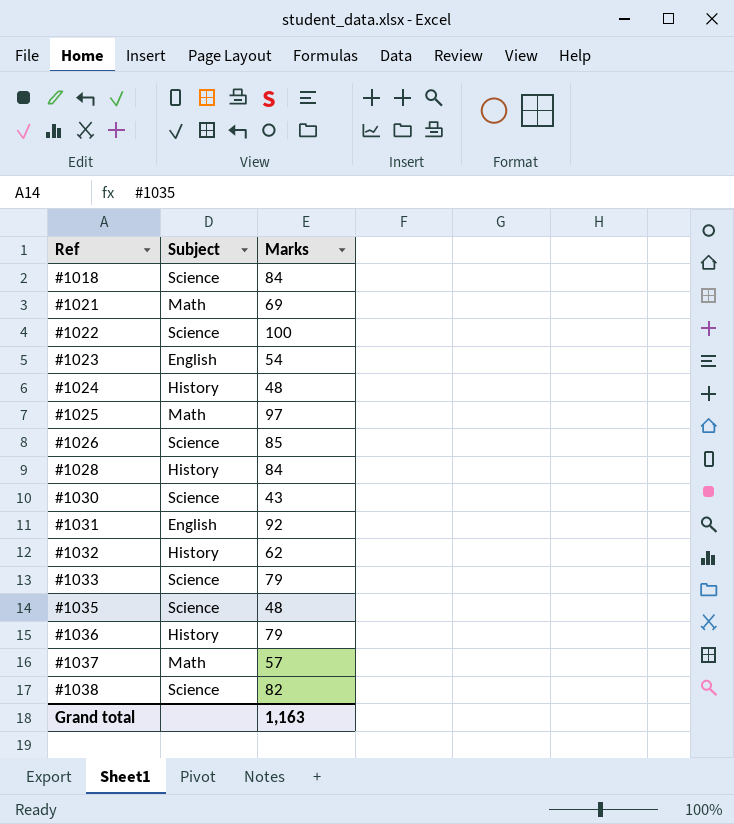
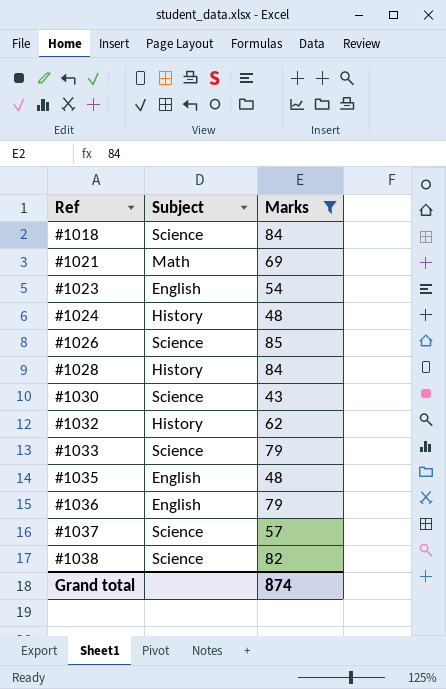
filter: none -> Marks <= 85
#1035 | Subject: Science -> English
#1036 | Subject: History -> English
#1037 | Subject: Math -> Science
Grand total | Marks: 1,163 -> 874

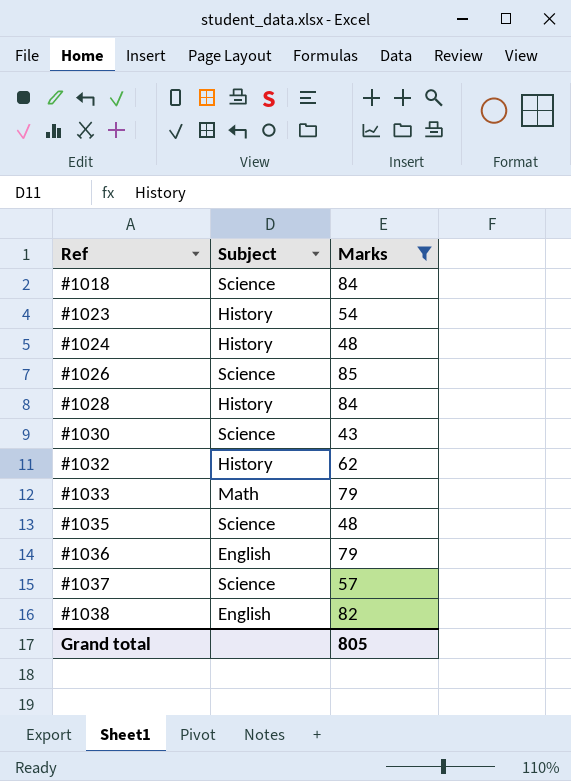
row #1021: Math | 69 -> none
#1023 | Subject: English -> History
#1033 | Subject: Science -> Math
#1035 | Subject: English -> Science
#1038 | Subject: Science -> English
Grand total | Marks: 874 -> 805

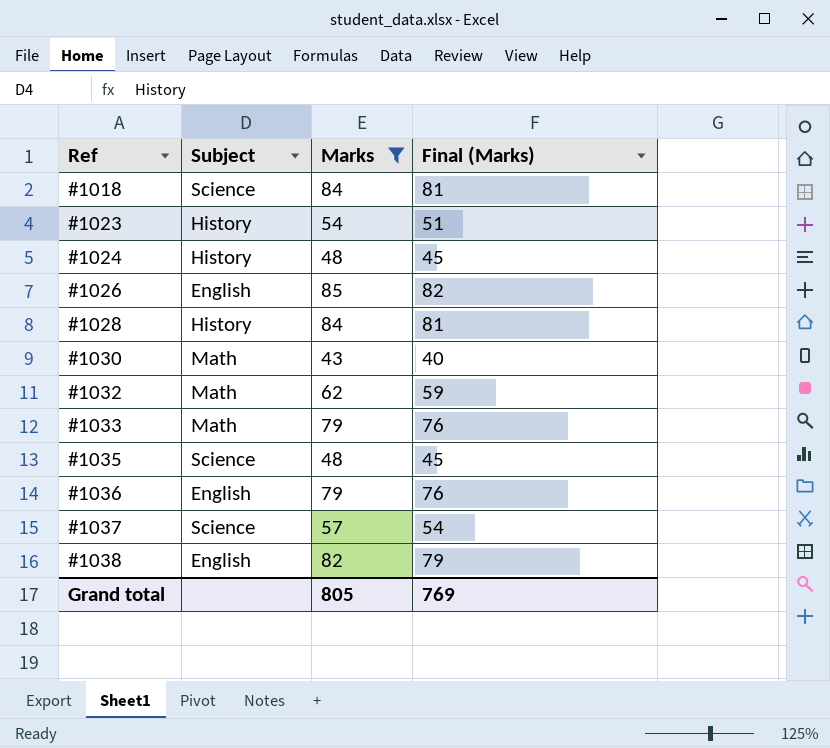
column Final (Marks) | formula: none -> [Marks] - 3
#1026 | Subject: Science -> English
#1030 | Subject: Science -> Math
#1032 | Subject: History -> Math

